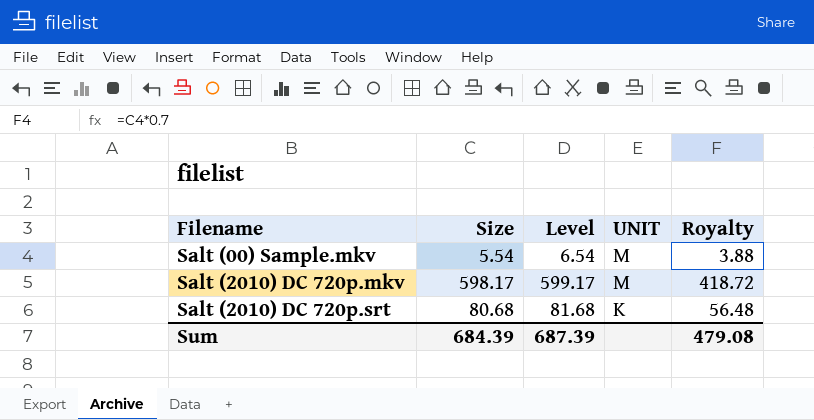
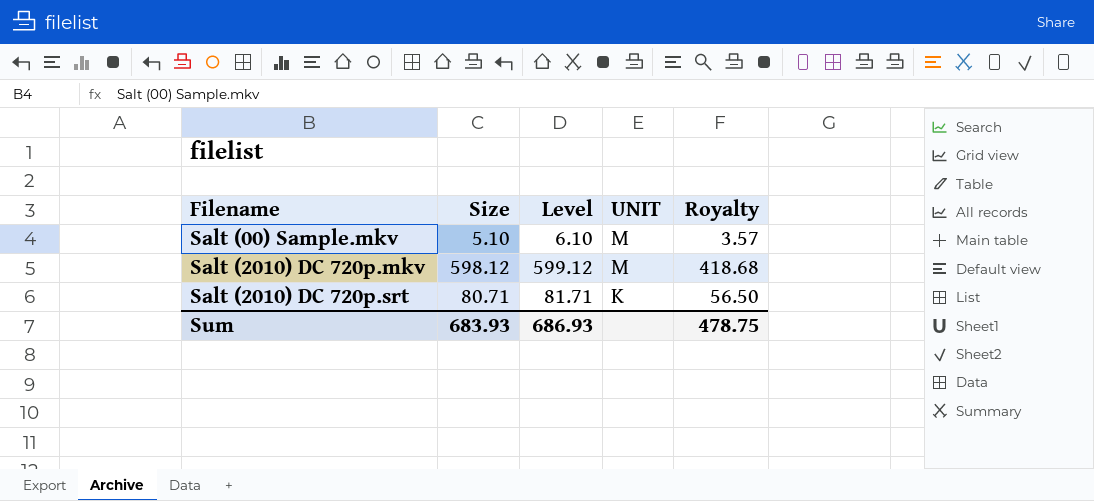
Salt (00) Sample.mkv | Size: 5.54 -> 5.10
Salt (00) Sample.mkv | Level: 6.54 -> 6.10
Salt (00) Sample.mkv | Royalty: 3.88 -> 3.57
Salt (2010) DC 720p.mkv | Size: 598.17 -> 598.12
Salt (2010) DC 720p.mkv | Level: 599.17 -> 599.12
Salt (2010) DC 720p.mkv | Royalty: 418.72 -> 418.68
Salt (2010) DC 720p.srt | Size: 80.68 -> 80.71
Salt (2010) DC 720p.srt | Level: 81.68 -> 81.71
Salt (2010) DC 720p.srt | Royalty: 56.48 -> 56.50
Sum | Size: 684.39 -> 683.93
Sum | Level: 687.39 -> 686.93
Sum | Royalty: 479.08 -> 478.75

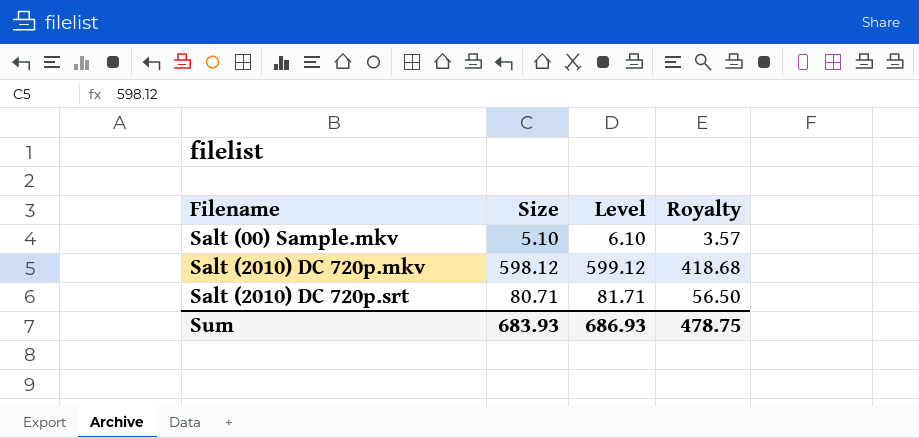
column UNIT | position: 4 -> none

